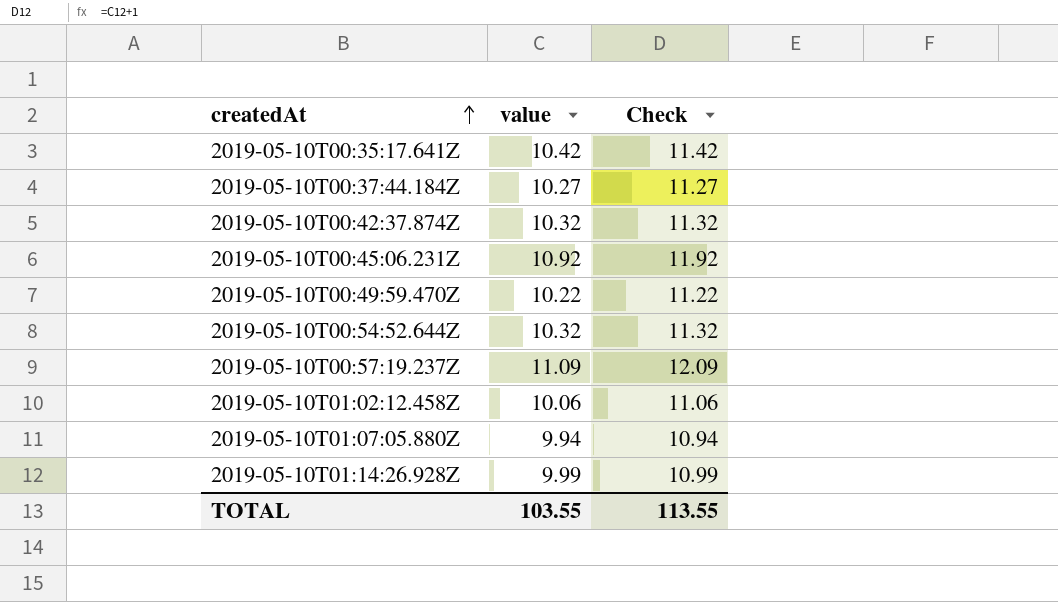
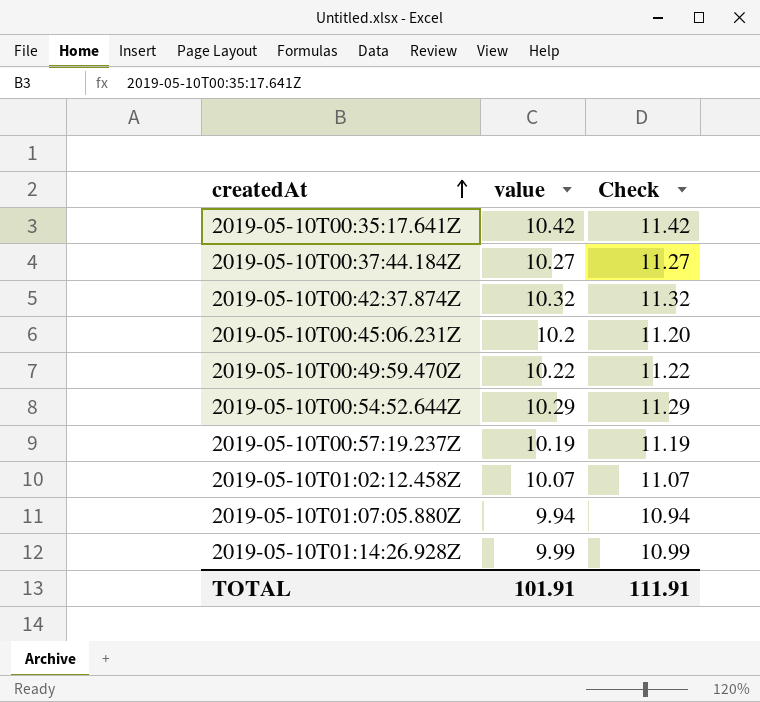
2019-05-10T00:45:06.231Z | value: 10.92 -> 10.2
2019-05-10T00:45:06.231Z | Check: 11.92 -> 11.20
2019-05-10T00:54:52.644Z | value: 10.32 -> 10.29
2019-05-10T00:54:52.644Z | Check: 11.32 -> 11.29
2019-05-10T00:57:19.237Z | value: 11.09 -> 10.19
2019-05-10T00:57:19.237Z | Check: 12.09 -> 11.19
2019-05-10T01:02:12.458Z | value: 10.06 -> 10.07
2019-05-10T01:02:12.458Z | Check: 11.06 -> 11.07
TOTAL | value: 103.55 -> 101.91
TOTAL | Check: 113.55 -> 111.91

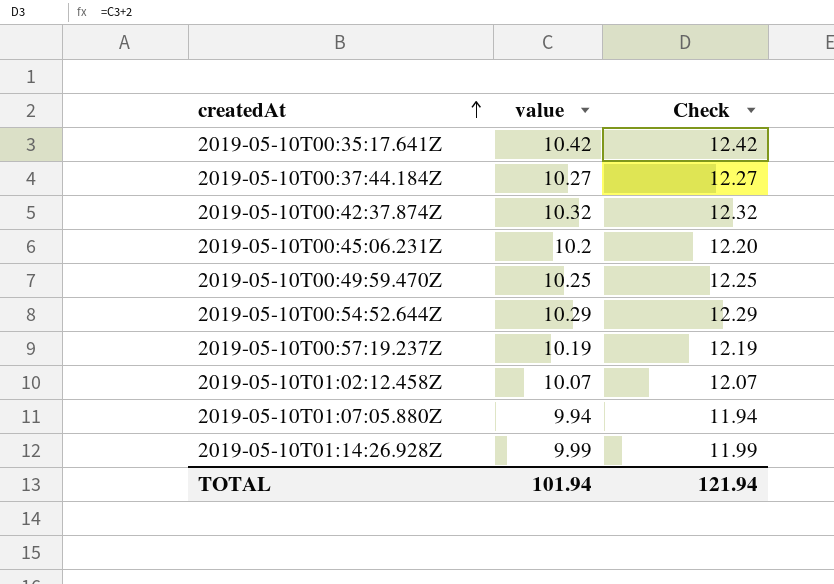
column Check | formula: [value] + 1 -> [value] + 2
2019-05-10T00:49:59.470Z | value: 10.22 -> 10.25
TOTAL | value: 101.91 -> 101.94
TOTAL | Check: 111.91 -> 121.94

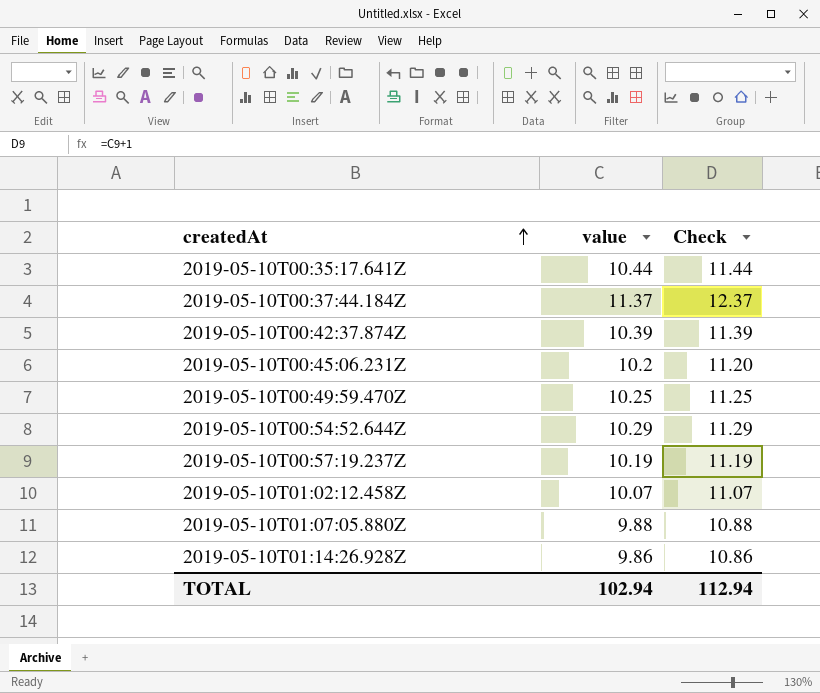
column Check | formula: [value] + 2 -> [value] + 1
2019-05-10T00:35:17.641Z | value: 10.42 -> 10.44
2019-05-10T00:37:44.184Z | value: 10.27 -> 11.37
2019-05-10T00:42:37.874Z | value: 10.32 -> 10.39
2019-05-10T01:07:05.880Z | value: 9.94 -> 9.88
2019-05-10T01:14:26.928Z | value: 9.99 -> 9.86
TOTAL | value: 101.94 -> 102.94
TOTAL | Check: 121.94 -> 112.94

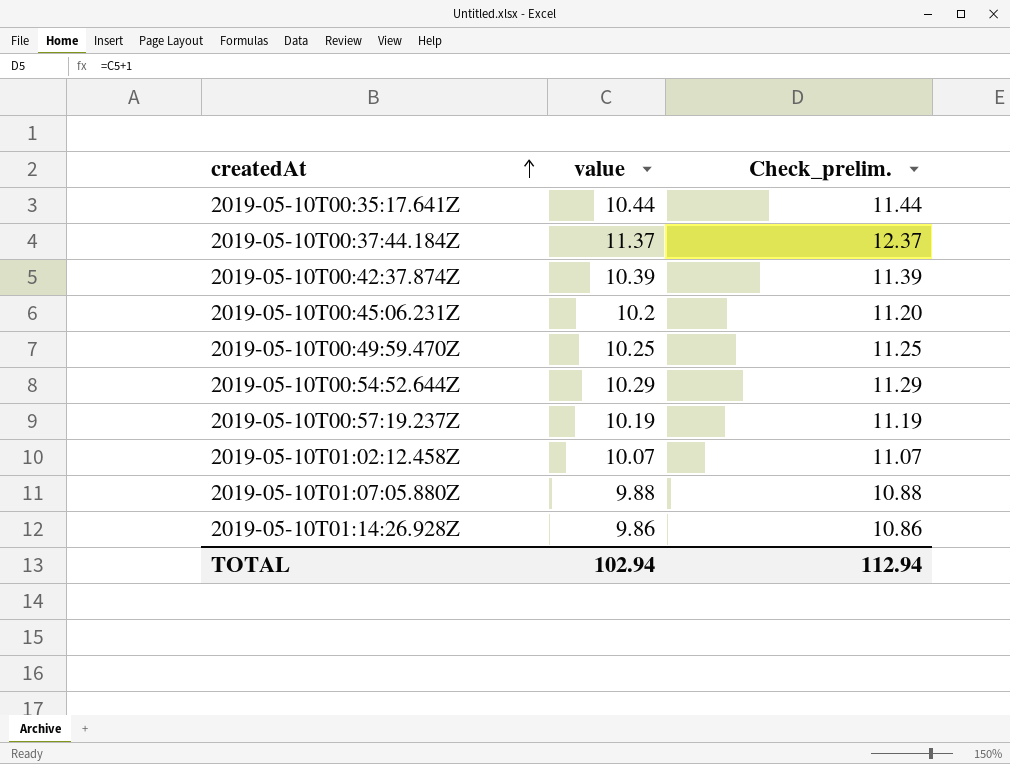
column name: Check -> Check_prelim.

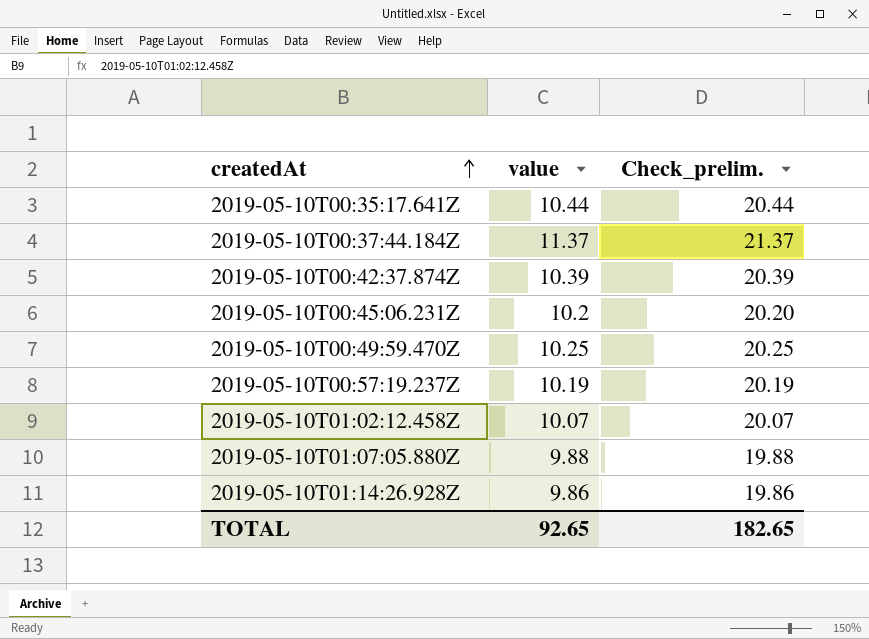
column Check_prelim. | formula: [value] + 1 -> [value] + 10
row 2019-05-10T00:54:52.644Z: 10.29 | 11.29 -> none
TOTAL | value: 102.94 -> 92.65
TOTAL | Check_prelim.: 112.94 -> 182.65

